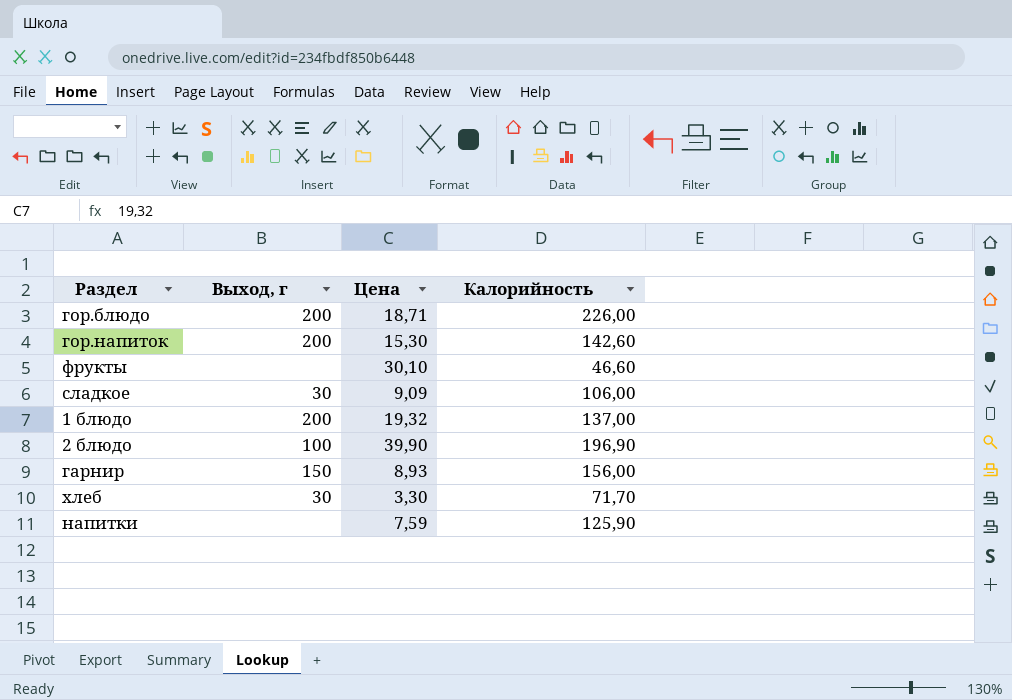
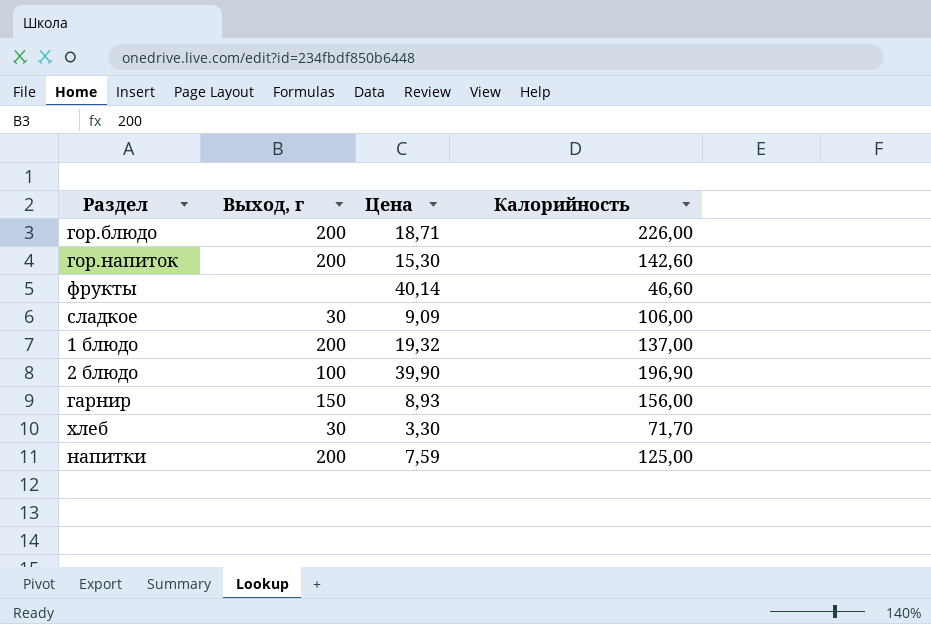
фрукты | Цена: 30,10 -> 40,14
напитки | Выход, г: none -> 200
напитки | Калорийность: 125,90 -> 125,00

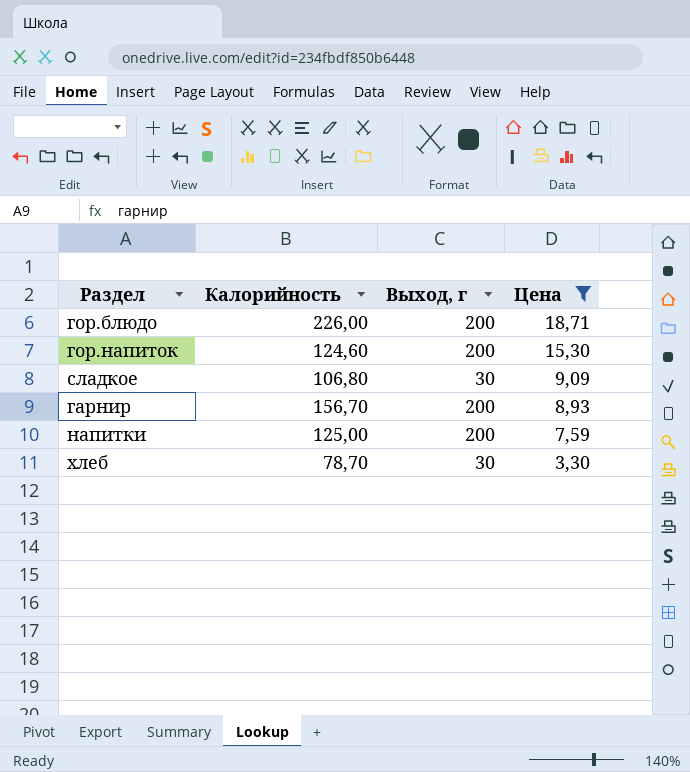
filter: none -> Цена <= 18,71
row order: none -> Цена descending
column Калорийность | position: 4 -> 2
гор.напиток | Калорийность: 142,60 -> 124,60
сладкое | Калорийность: 106,00 -> 106,80
гарнир | Калорийность: 156,00 -> 156,70
гарнир | Выход, г: 150 -> 200
хлеб | Калорийность: 71,70 -> 78,70

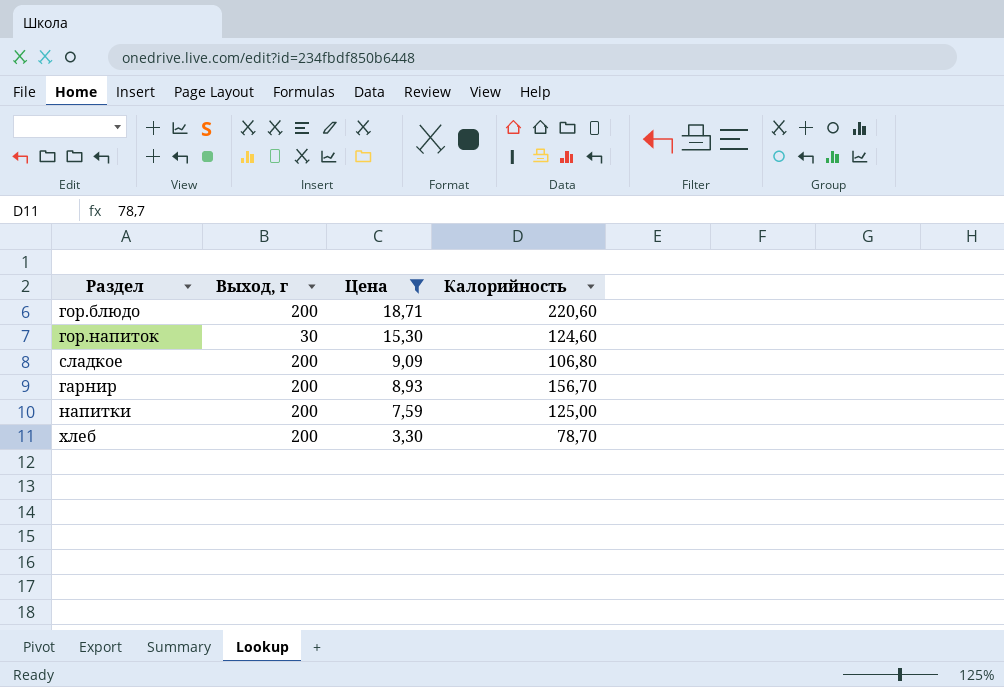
column Калорийность | position: 2 -> 4
гор.блюдо | Калорийность: 226,00 -> 220,60
гор.напиток | Выход, г: 200 -> 30
сладкое | Выход, г: 30 -> 200
хлеб | Выход, г: 30 -> 200

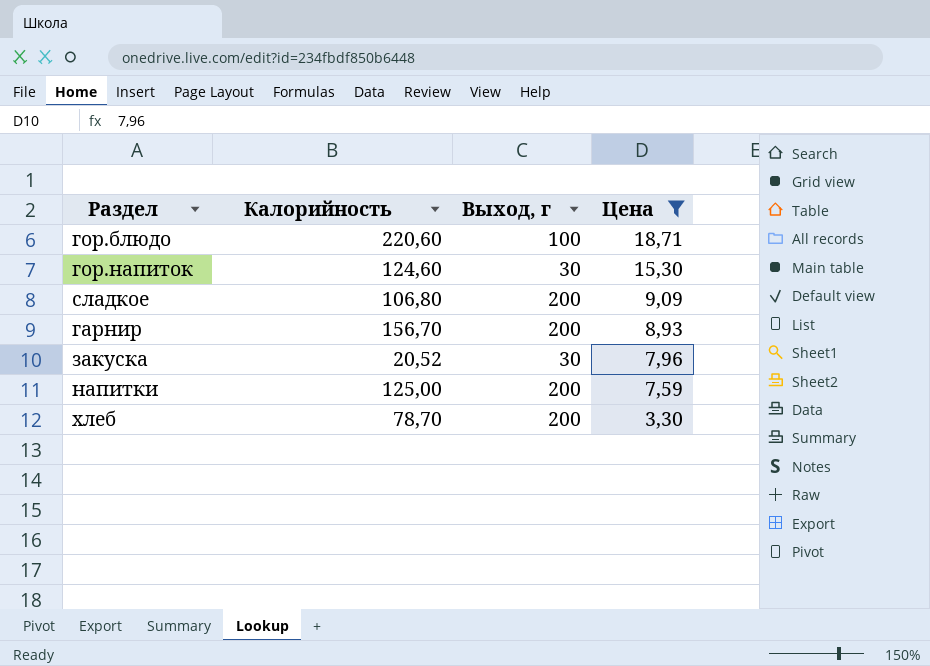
column Калорийность | position: 4 -> 2
гор.блюдо | Выход, г: 200 -> 100
row закуска: none -> 20,52 | 30 | 7,96

